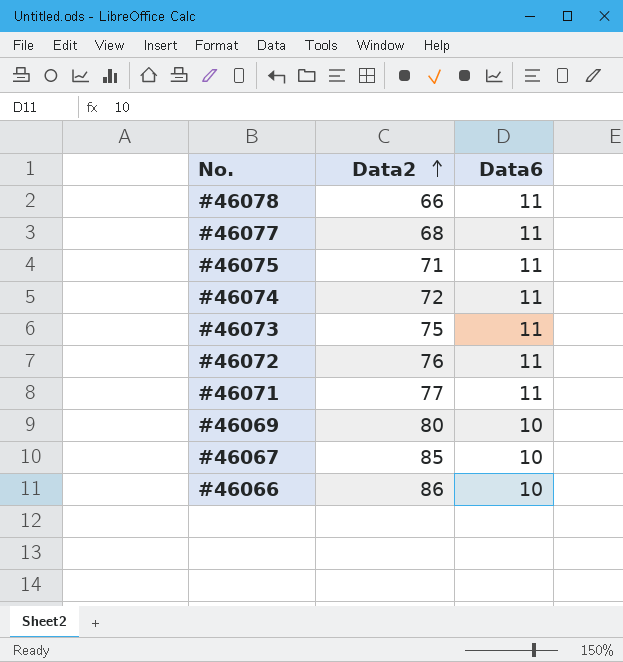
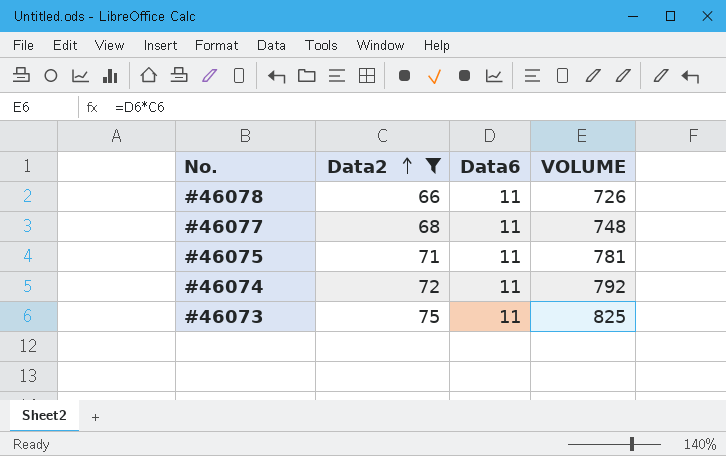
filter: none -> Data2 <= 75
column VOLUME | formula: none -> [Data2] * [Data6]

